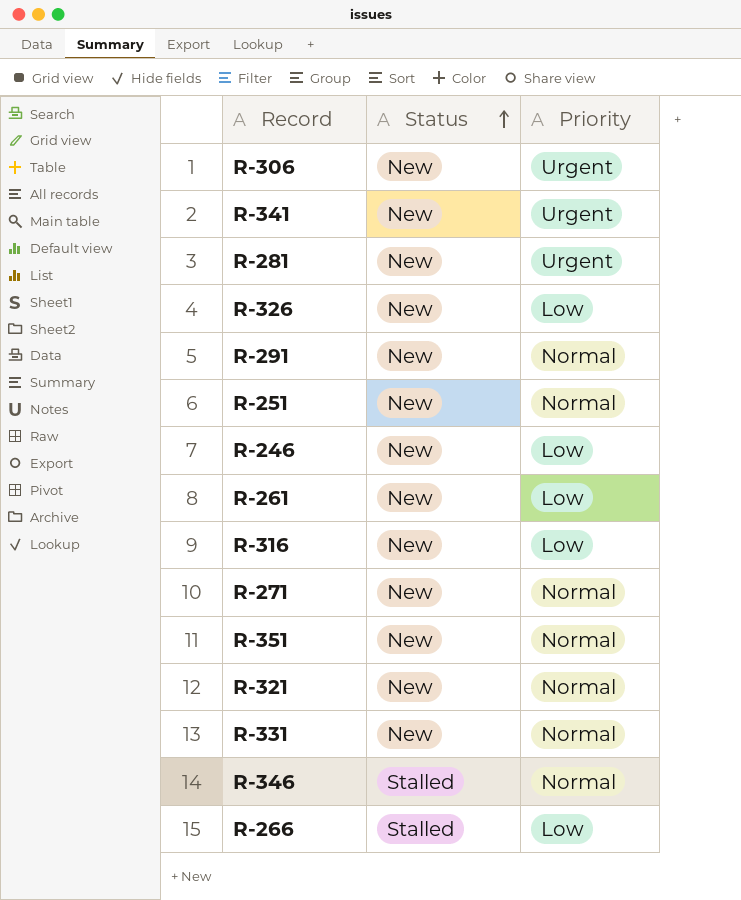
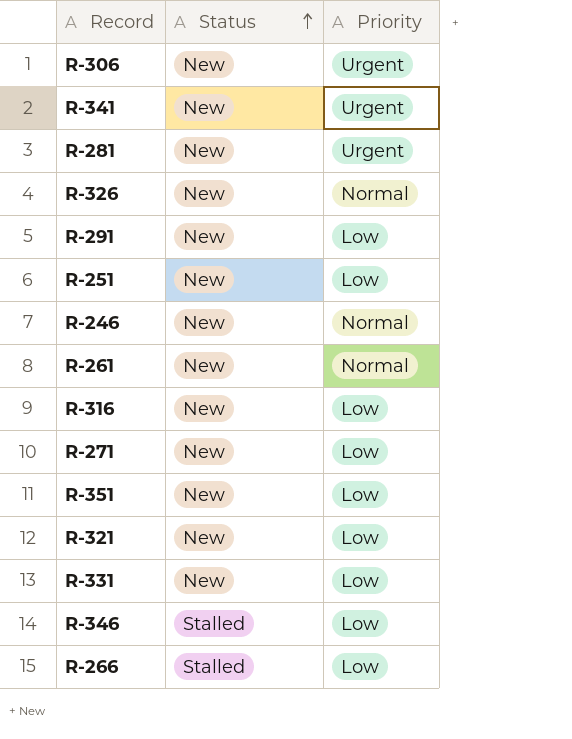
R-326 | Priority: Low -> Normal
R-291 | Priority: Normal -> Low
R-251 | Priority: Normal -> Low
R-246 | Priority: Low -> Normal
R-261 | Priority: Low -> Normal
R-271 | Priority: Normal -> Low
R-351 | Priority: Normal -> Low
R-321 | Priority: Normal -> Low
R-331 | Priority: Normal -> Low
R-346 | Priority: Normal -> Low

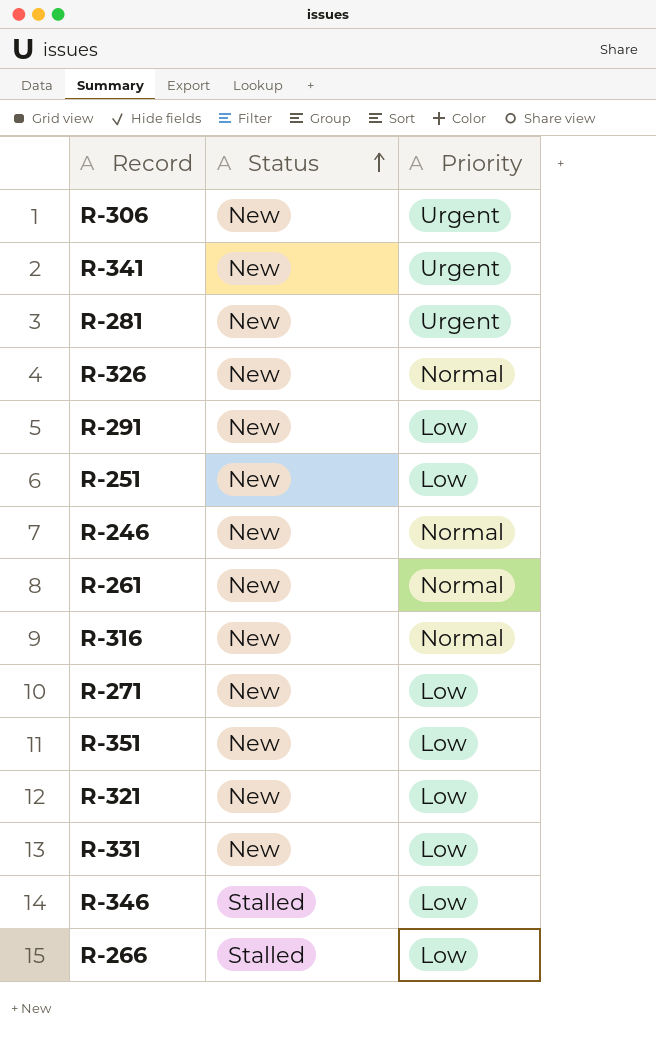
R-316 | Priority: Low -> Normal

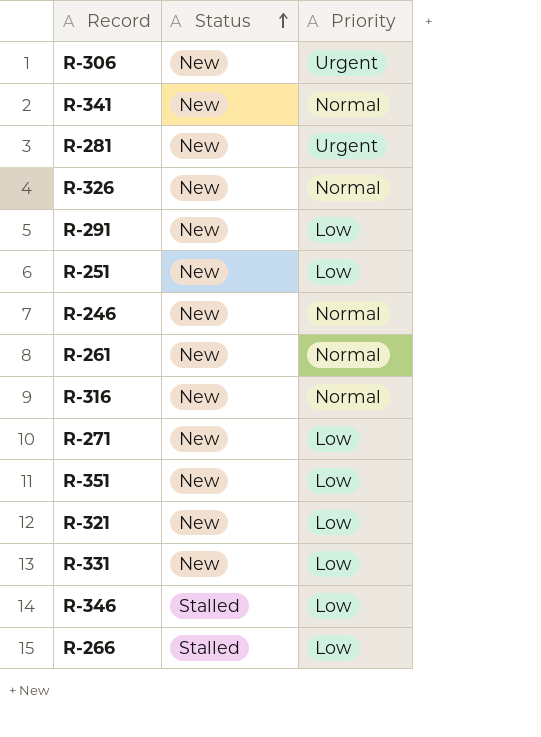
R-341 | Priority: Urgent -> Normal

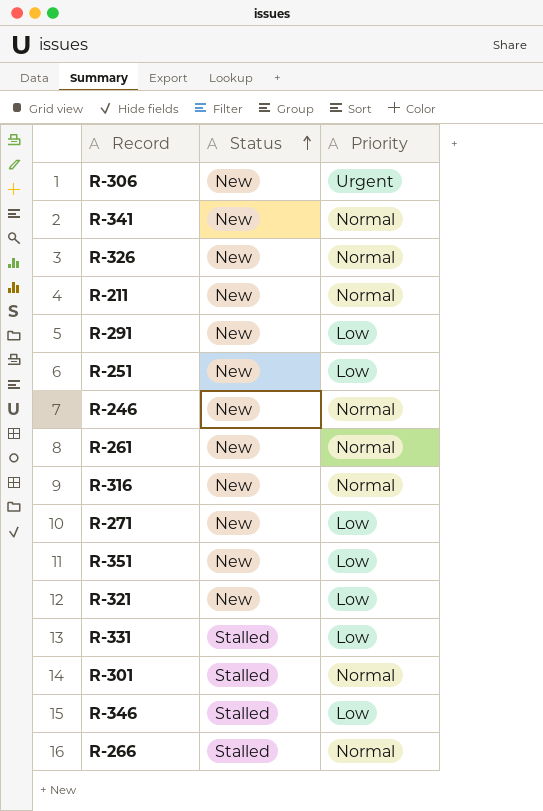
row R-281: New | Urgent -> none
row R-211: none -> New | Normal
R-331 | Status: New -> Stalled
row R-301: none -> Stalled | Normal
R-266 | Priority: Low -> Normal

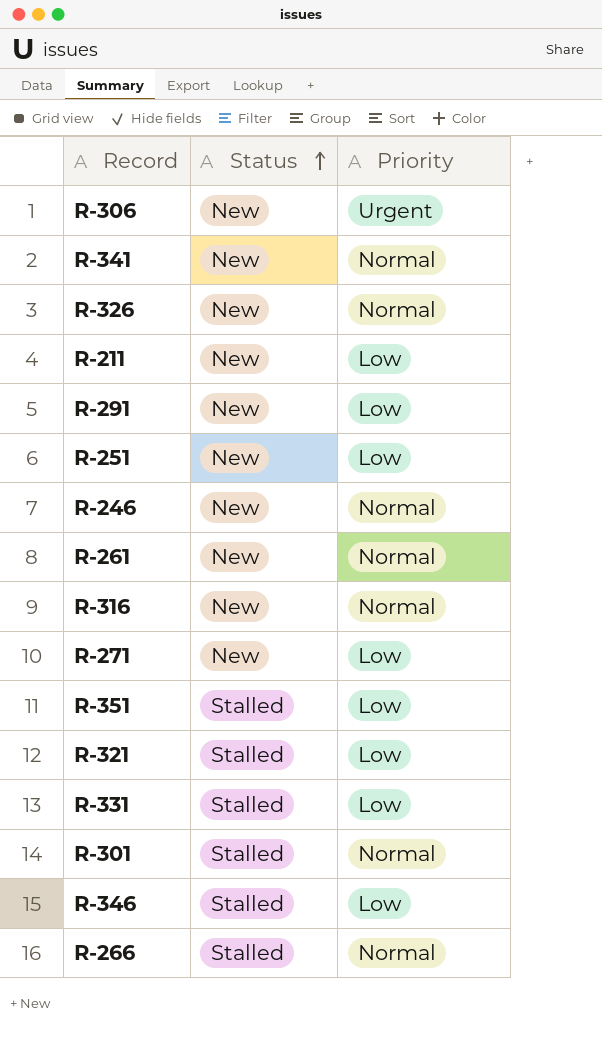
R-211 | Priority: Normal -> Low
R-351 | Status: New -> Stalled
R-321 | Status: New -> Stalled

